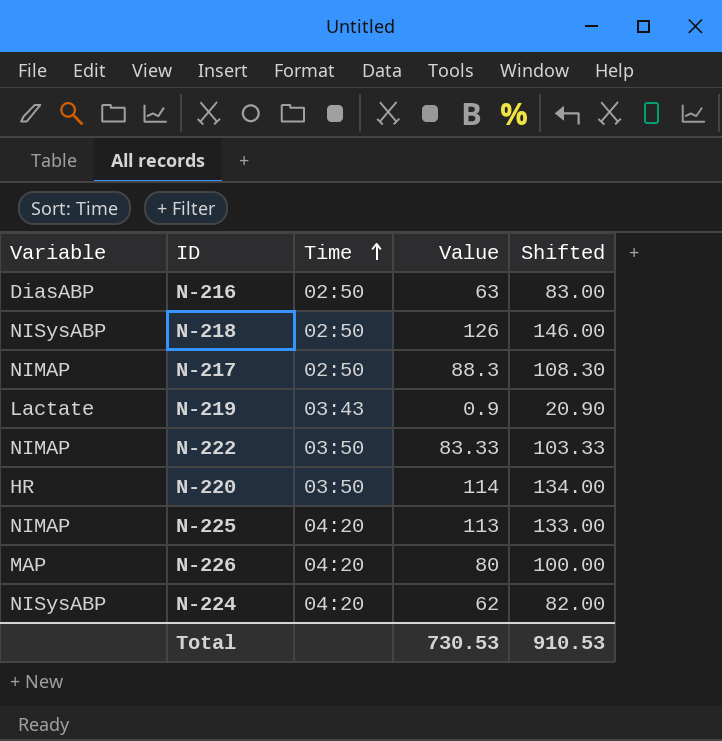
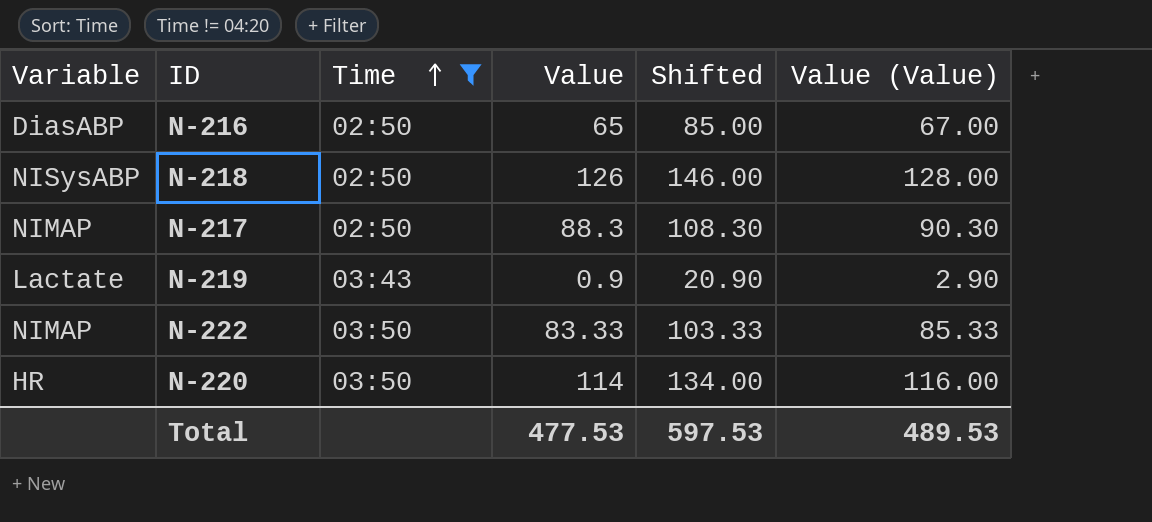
filter: none -> Time != 04:20
column Value (Value) | formula: none -> [Value] + 2
N-216 | Value: 63 -> 65
N-216 | Shifted: 83.00 -> 85.00
Total | Value: 730.53 -> 477.53
Total | Shifted: 910.53 -> 597.53

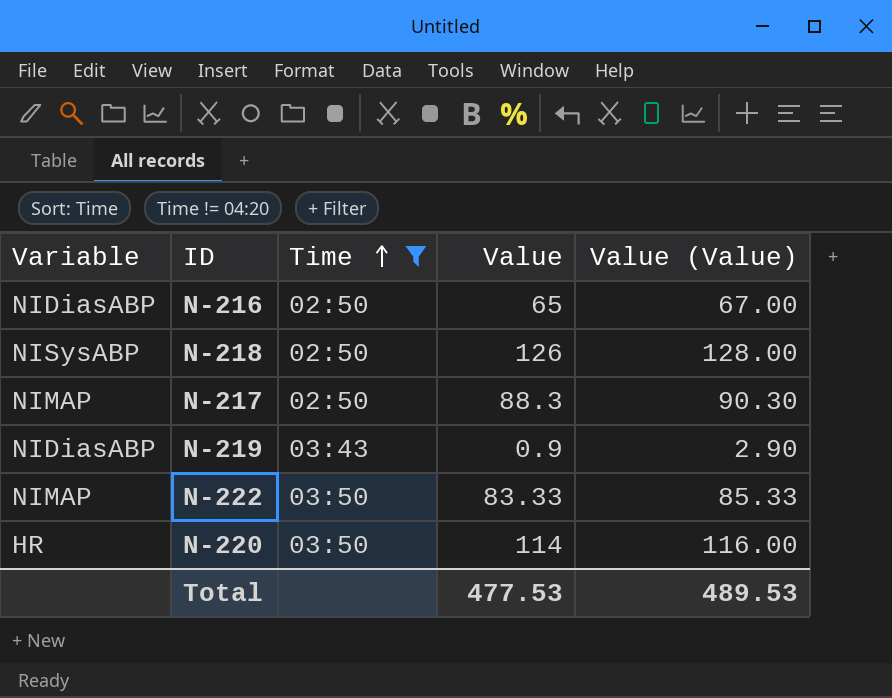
column Shifted | formula: [Value] + 20 -> none
N-216 | Variable: DiasABP -> NIDiasABP
N-219 | Variable: Lactate -> NIDiasABP

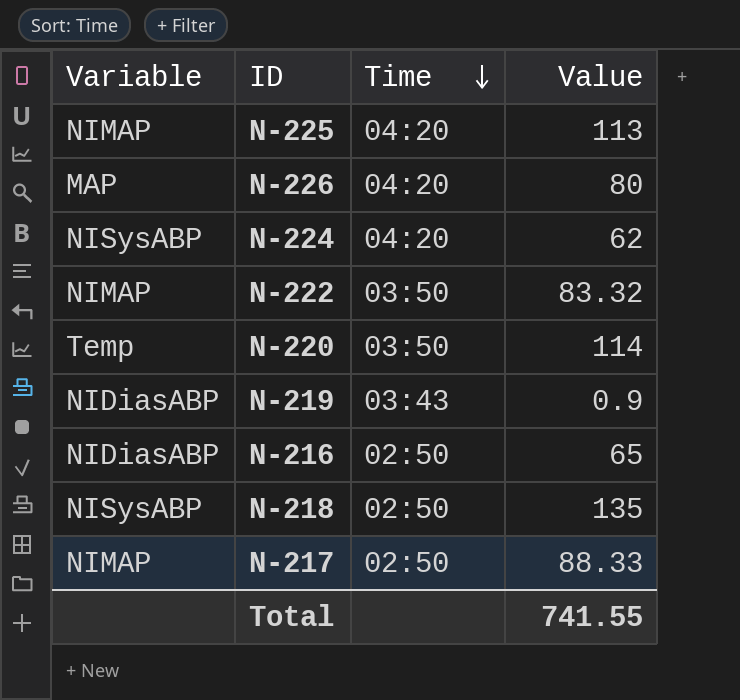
filter: Time != 04:20 -> none
row order: Time ascending -> Time descending
column Value (Value) | formula: [Value] + 2 -> none
N-222 | Value: 83.33 -> 83.32
N-220 | Variable: HR -> Temp
N-218 | Value: 126 -> 135
N-217 | Value: 88.3 -> 88.33
Total | Value: 477.53 -> 741.55

